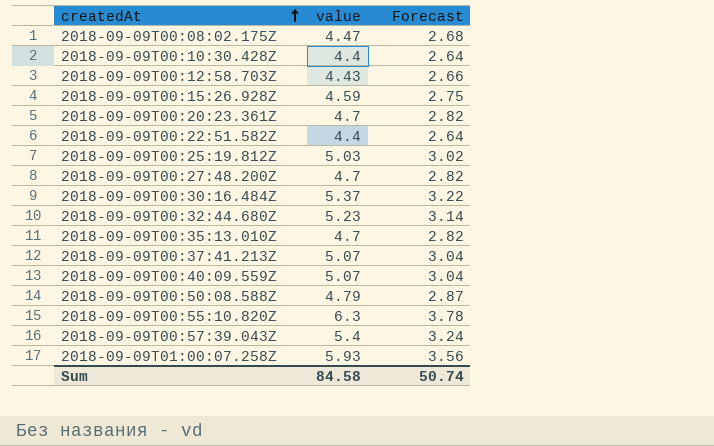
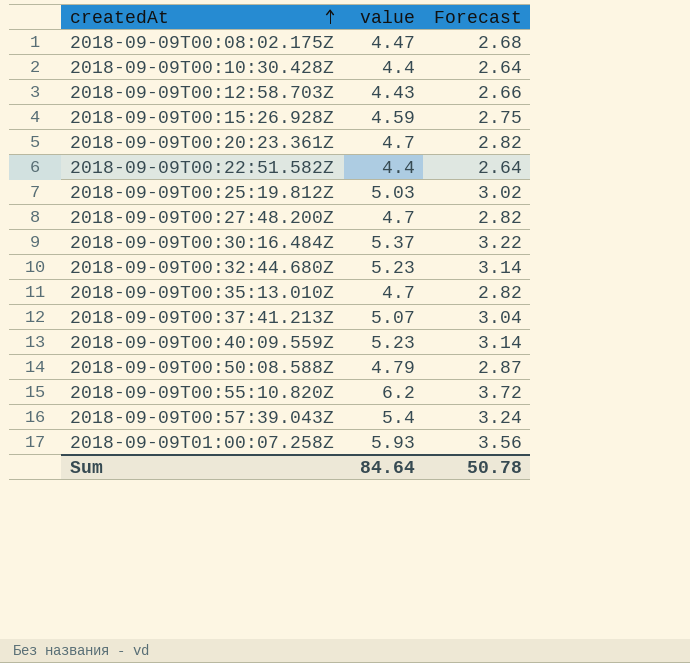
2018-09-09T00:40:09.559Z | value: 5.07 -> 5.23
2018-09-09T00:40:09.559Z | Forecast: 3.04 -> 3.14
2018-09-09T00:55:10.820Z | value: 6.3 -> 6.2
2018-09-09T00:55:10.820Z | Forecast: 3.78 -> 3.72
Sum | value: 84.58 -> 84.64
Sum | Forecast: 50.74 -> 50.78

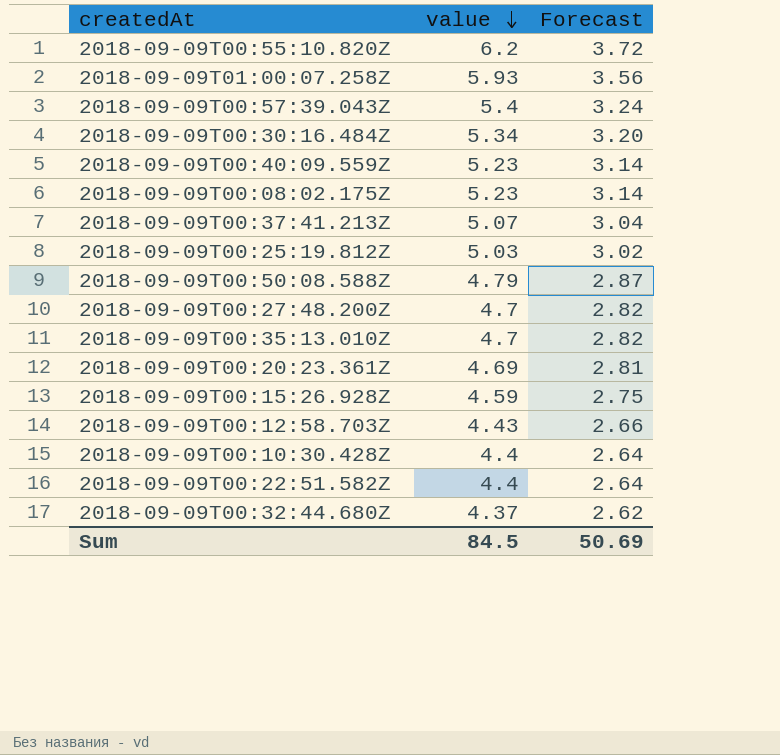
row order: createdAt ascending -> value descending
2018-09-09T00:30:16.484Z | value: 5.37 -> 5.34
2018-09-09T00:30:16.484Z | Forecast: 3.22 -> 3.20
2018-09-09T00:08:02.175Z | value: 4.47 -> 5.23
2018-09-09T00:08:02.175Z | Forecast: 2.68 -> 3.14
2018-09-09T00:20:23.361Z | value: 4.7 -> 4.69
2018-09-09T00:20:23.361Z | Forecast: 2.82 -> 2.81
2018-09-09T00:32:44.680Z | value: 5.23 -> 4.37
2018-09-09T00:32:44.680Z | Forecast: 3.14 -> 2.62
Sum | value: 84.64 -> 84.5
Sum | Forecast: 50.78 -> 50.69

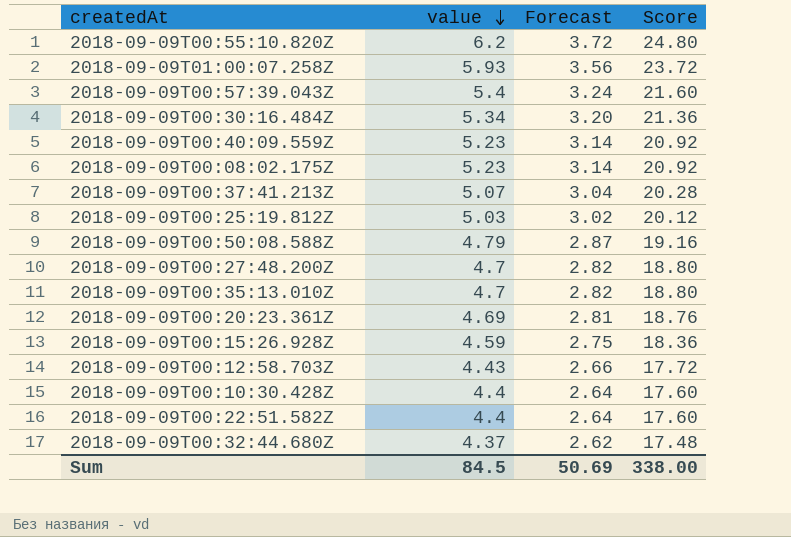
column Score | formula: none -> [value] * 4

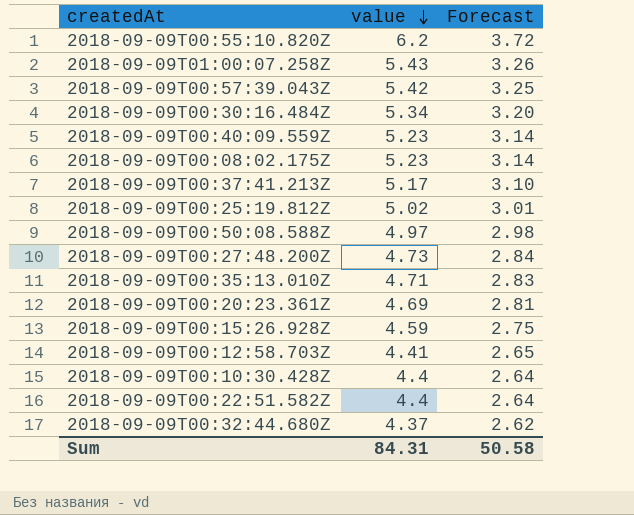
column Score | formula: [value] * 4 -> none
2018-09-09T01:00:07.258Z | value: 5.93 -> 5.43
2018-09-09T01:00:07.258Z | Forecast: 3.56 -> 3.26
2018-09-09T00:57:39.043Z | value: 5.4 -> 5.42
2018-09-09T00:57:39.043Z | Forecast: 3.24 -> 3.25
2018-09-09T00:37:41.213Z | value: 5.07 -> 5.17
2018-09-09T00:37:41.213Z | Forecast: 3.04 -> 3.10
2018-09-09T00:25:19.812Z | value: 5.03 -> 5.02
2018-09-09T00:25:19.812Z | Forecast: 3.02 -> 3.01
2018-09-09T00:50:08.588Z | value: 4.79 -> 4.97
2018-09-09T00:50:08.588Z | Forecast: 2.87 -> 2.98
2018-09-09T00:27:48.200Z | value: 4.7 -> 4.73
2018-09-09T00:27:48.200Z | Forecast: 2.82 -> 2.84
2018-09-09T00:35:13.010Z | value: 4.7 -> 4.71
2018-09-09T00:35:13.010Z | Forecast: 2.82 -> 2.83
2018-09-09T00:12:58.703Z | value: 4.43 -> 4.41
2018-09-09T00:12:58.703Z | Forecast: 2.66 -> 2.65
Sum | value: 84.5 -> 84.31
Sum | Forecast: 50.69 -> 50.58

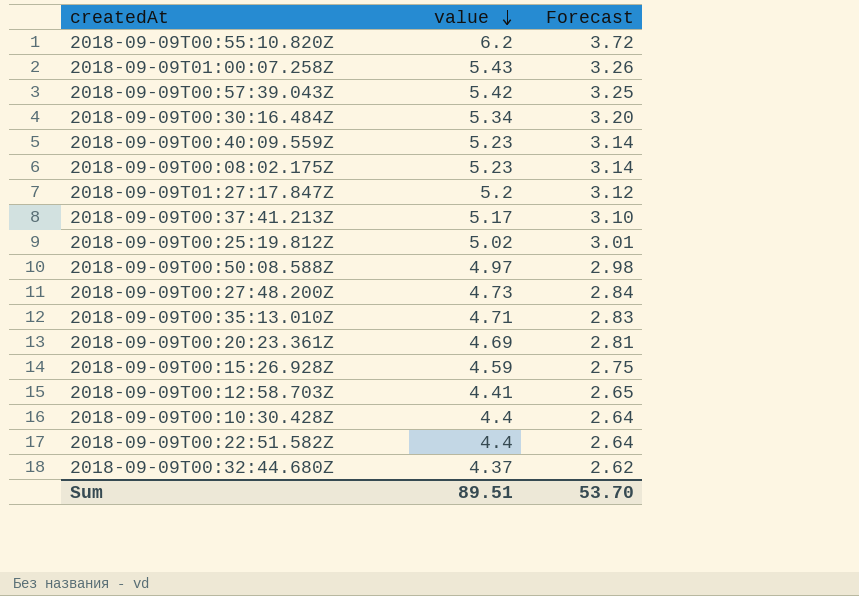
row 2018-09-09T01:27:17.847Z: none -> 5.2 | 3.12
Sum | value: 84.31 -> 89.51
Sum | Forecast: 50.58 -> 53.70

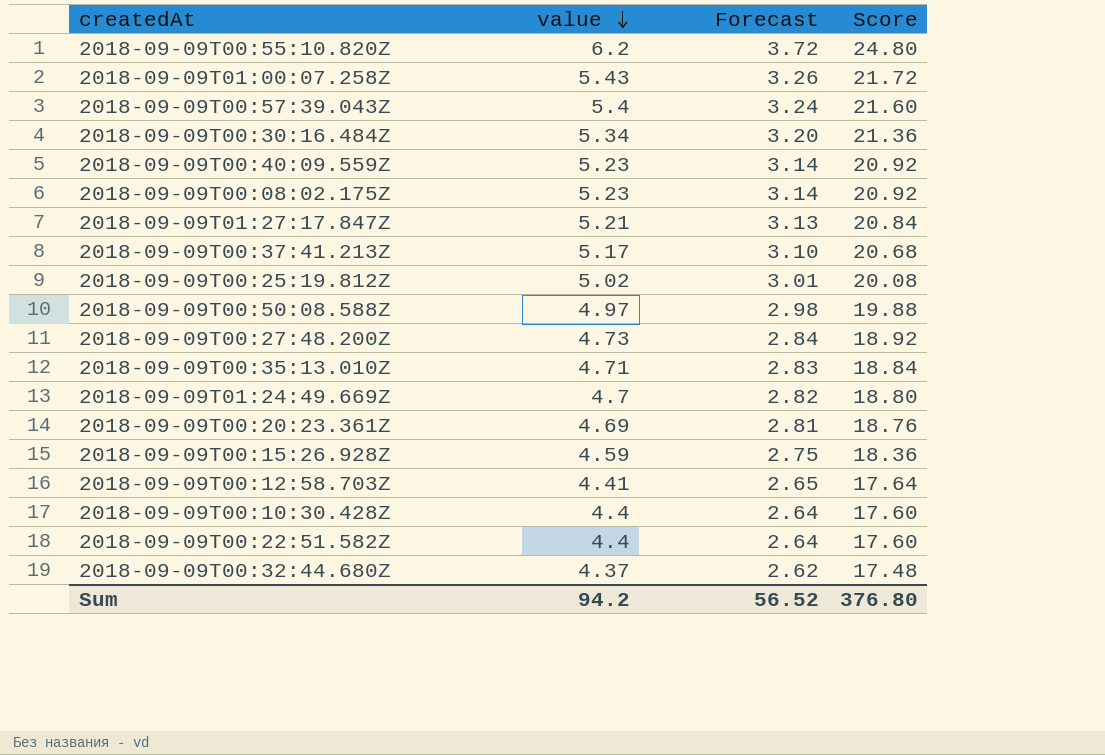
column Score | formula: none -> [value] * 4
2018-09-09T00:57:39.043Z | value: 5.42 -> 5.4
2018-09-09T00:57:39.043Z | Forecast: 3.25 -> 3.24
2018-09-09T01:27:17.847Z | value: 5.2 -> 5.21
2018-09-09T01:27:17.847Z | Forecast: 3.12 -> 3.13
row 2018-09-09T01:24:49.669Z: none -> 4.7 | 2.82 | 18.80
Sum | value: 89.51 -> 94.2
Sum | Forecast: 53.70 -> 56.52

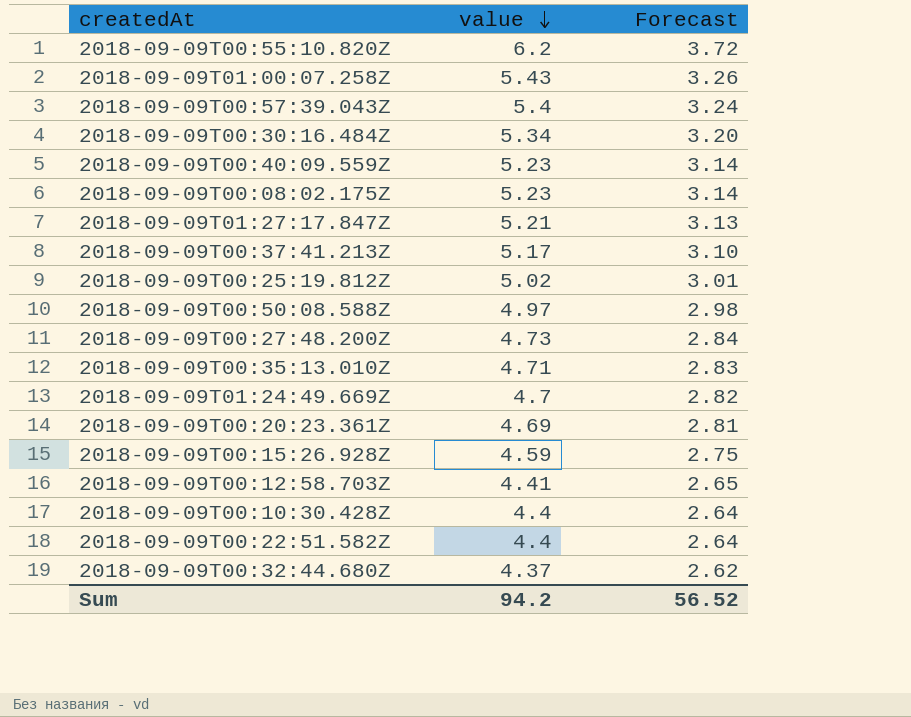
column Score | formula: [value] * 4 -> none

